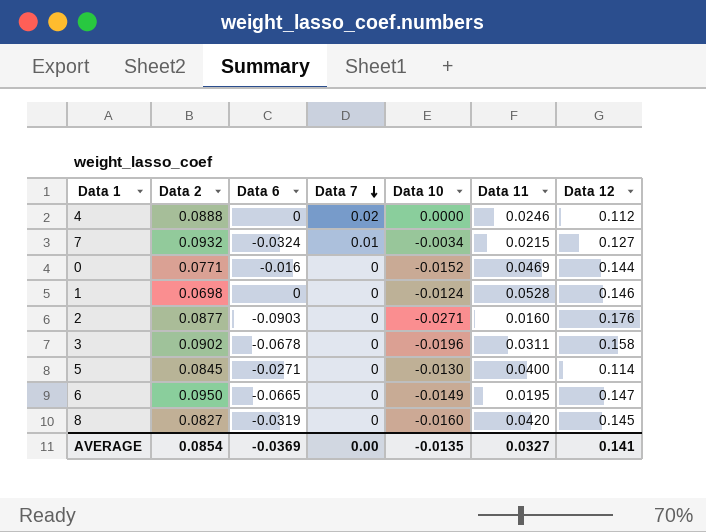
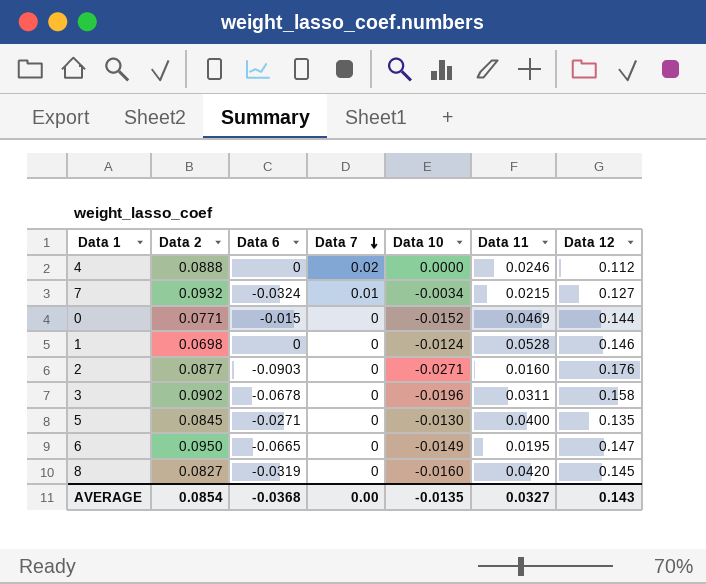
0 | Data 6: -0.016 -> -0.015
5 | Data 12: 0.114 -> 0.135
AVERAGE | Data 6: -0.0369 -> -0.0368
AVERAGE | Data 12: 0.141 -> 0.143

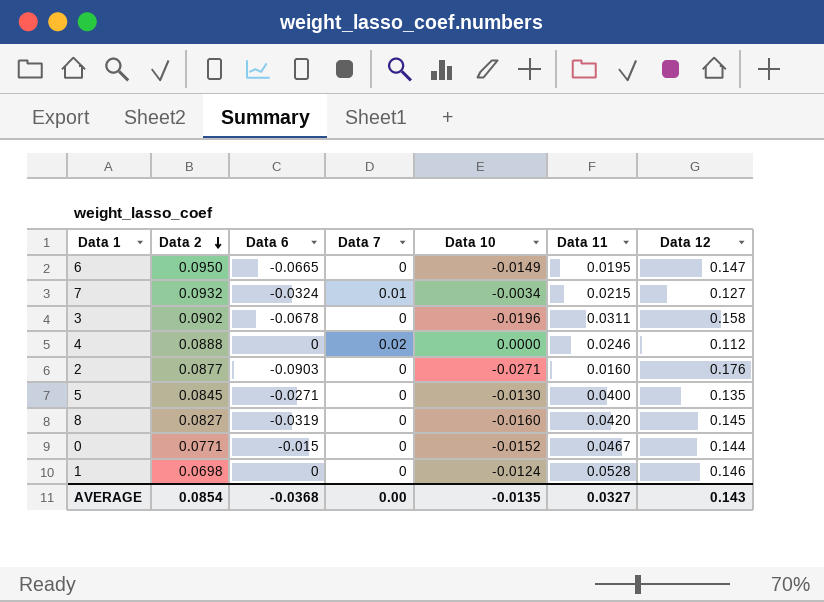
row order: Data 7 descending -> Data 2 descending
0 | Data 11: 0.0469 -> 0.0467

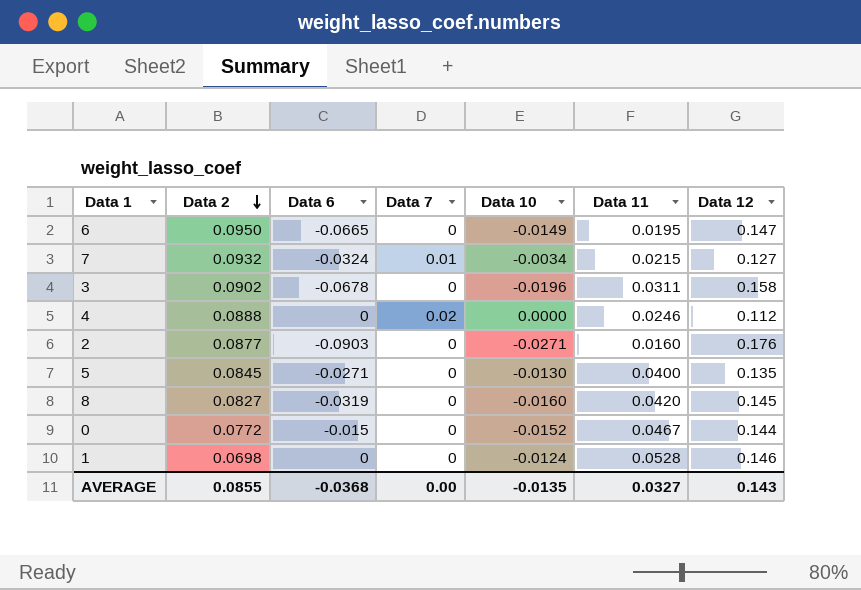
0 | Data 2: 0.0771 -> 0.0772
AVERAGE | Data 2: 0.0854 -> 0.0855

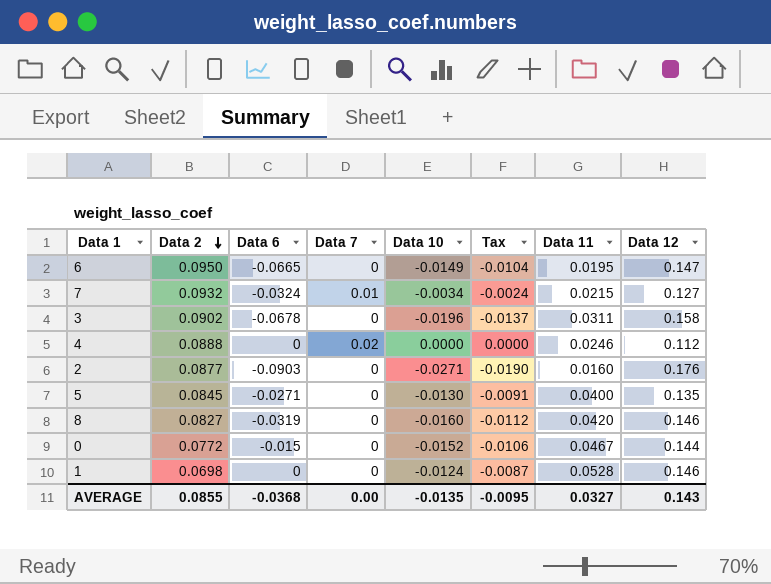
column Tax | formula: none -> [Data 10] * 0.7
8 | Data 12: 0.145 -> 0.146

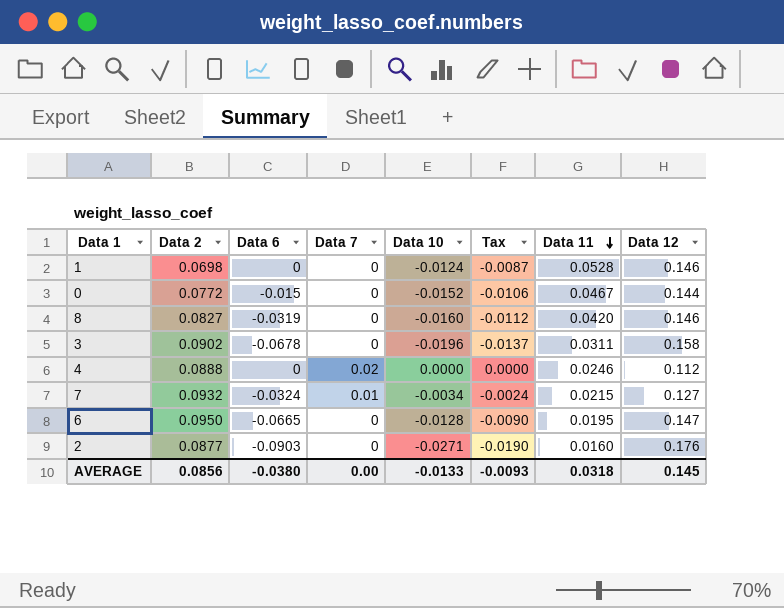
row order: Data 2 descending -> Data 11 descending
row 5: 0.0845 | -0.0271 | 0 | -0.0130 | -0.0091 | 0.0400 | 0.135 -> none
6 | Data 10: -0.0149 -> -0.0128
6 | Tax: -0.0104 -> -0.0090
AVERAGE | Data 2: 0.0855 -> 0.0856
AVERAGE | Data 6: -0.0368 -> -0.0380
AVERAGE | Data 10: -0.0135 -> -0.0133
AVERAGE | Tax: -0.0095 -> -0.0093
AVERAGE | Data 11: 0.0327 -> 0.0318
AVERAGE | Data 12: 0.143 -> 0.145

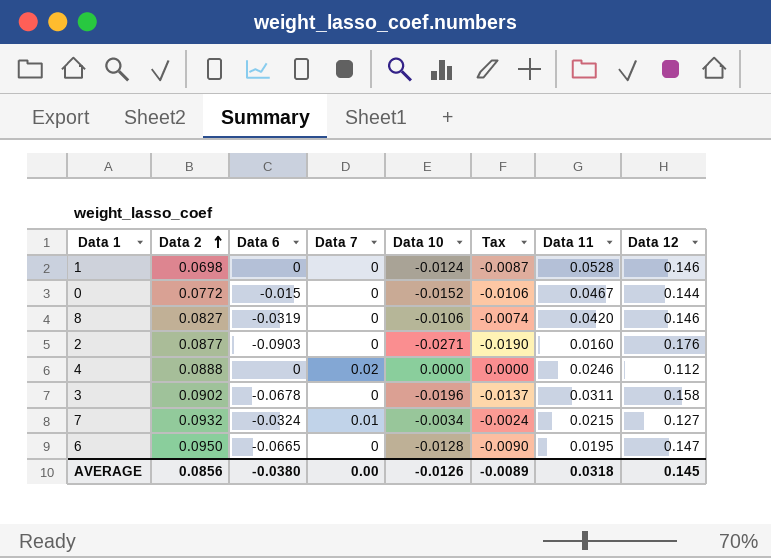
row order: Data 11 descending -> Data 2 ascending
8 | Data 10: -0.0160 -> -0.0106
8 | Tax: -0.0112 -> -0.0074
AVERAGE | Data 10: -0.0133 -> -0.0126
AVERAGE | Tax: -0.0093 -> -0.0089

